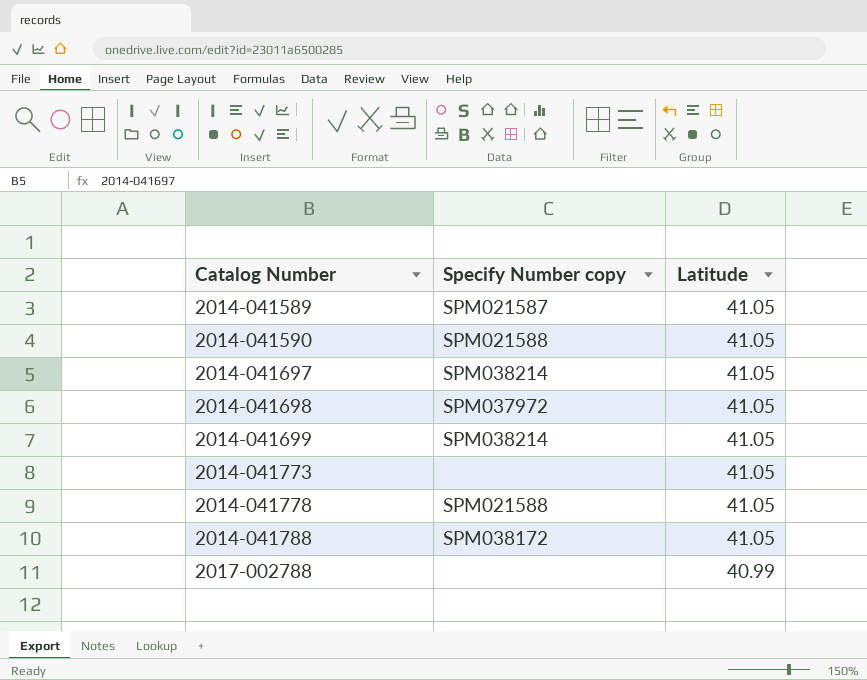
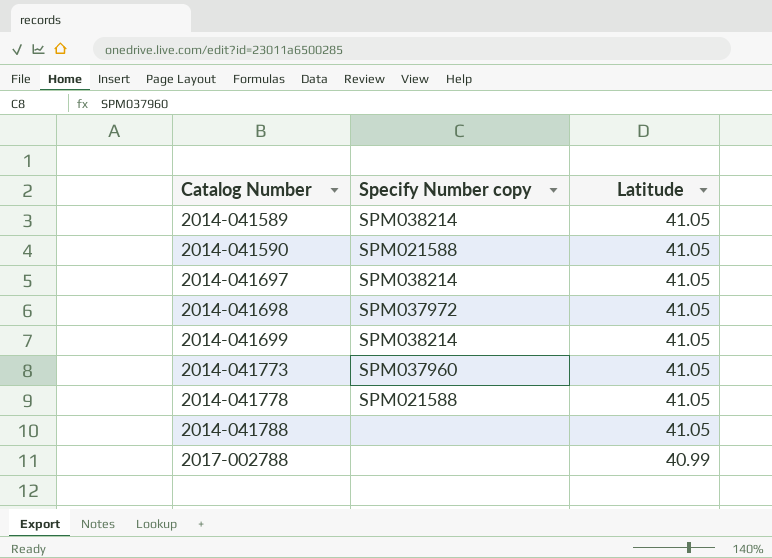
2014-041589 | Specify Number copy: SPM021587 -> SPM038214
2014-041773 | Specify Number copy: none -> SPM037960
2014-041788 | Specify Number copy: SPM038172 -> none

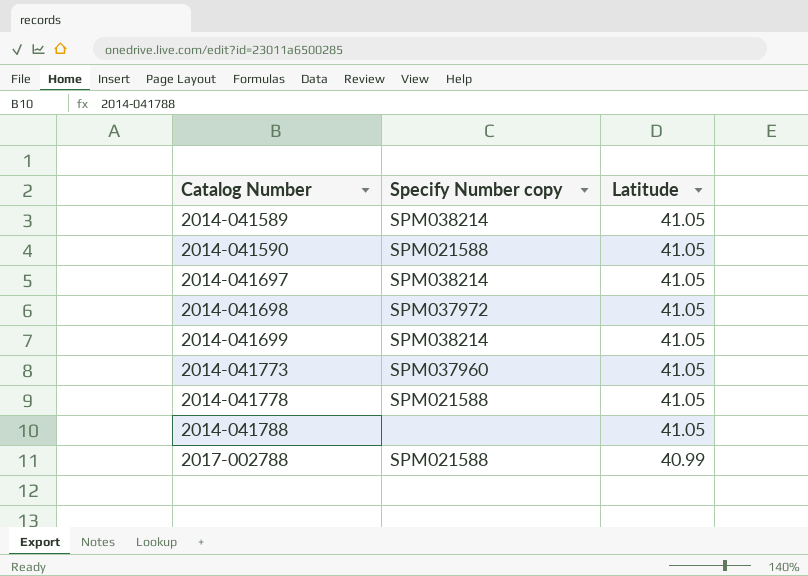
2017-002788 | Specify Number copy: none -> SPM021588

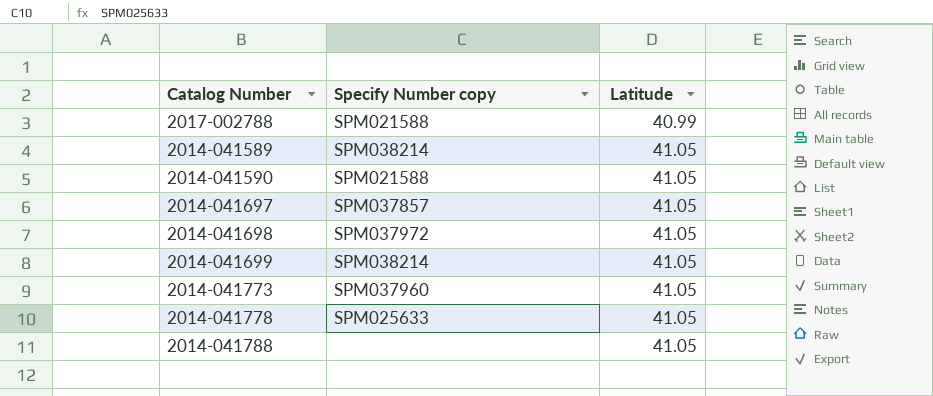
row order: Catalog Number ascending -> Latitude ascending
2014-041697 | Specify Number copy: SPM038214 -> SPM037857
2014-041778 | Specify Number copy: SPM021588 -> SPM025633

